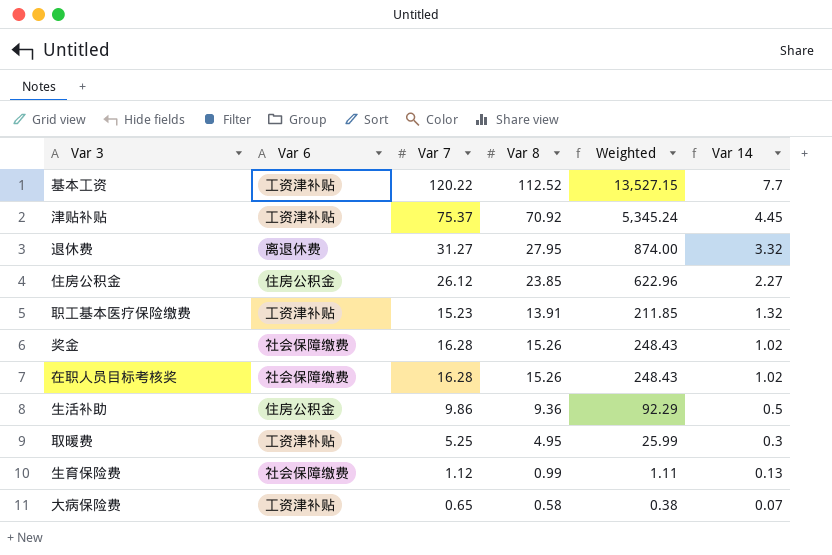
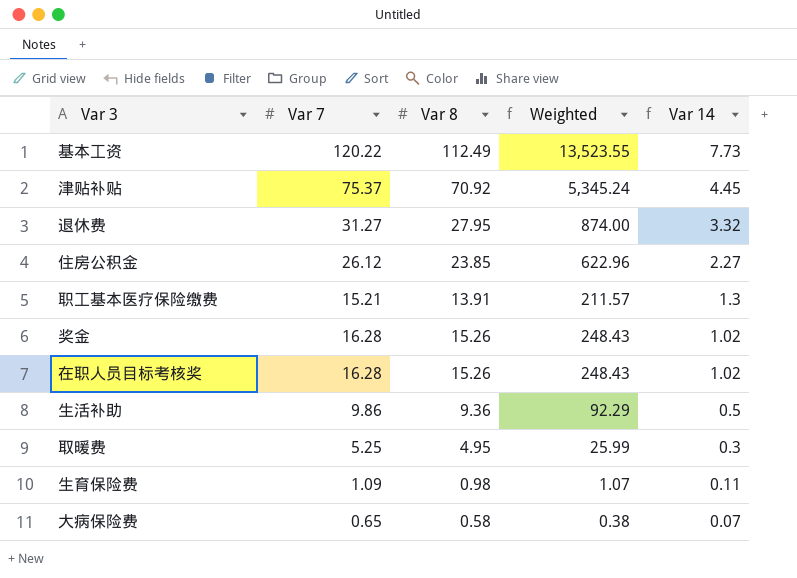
column Var 6 | position: 2 -> none
基本工资 | Var 8: 112.52 -> 112.49
基本工资 | Weighted: 13,527.15 -> 13,523.55
基本工资 | Var 14: 7.7 -> 7.73
职工基本医疗保险缴费 | Var 7: 15.23 -> 15.21
职工基本医疗保险缴费 | Weighted: 211.85 -> 211.57
职工基本医疗保险缴费 | Var 14: 1.32 -> 1.3
生育保险费 | Var 7: 1.12 -> 1.09
生育保险费 | Var 8: 0.99 -> 0.98
生育保险费 | Weighted: 1.11 -> 1.07
生育保险费 | Var 14: 0.13 -> 0.11

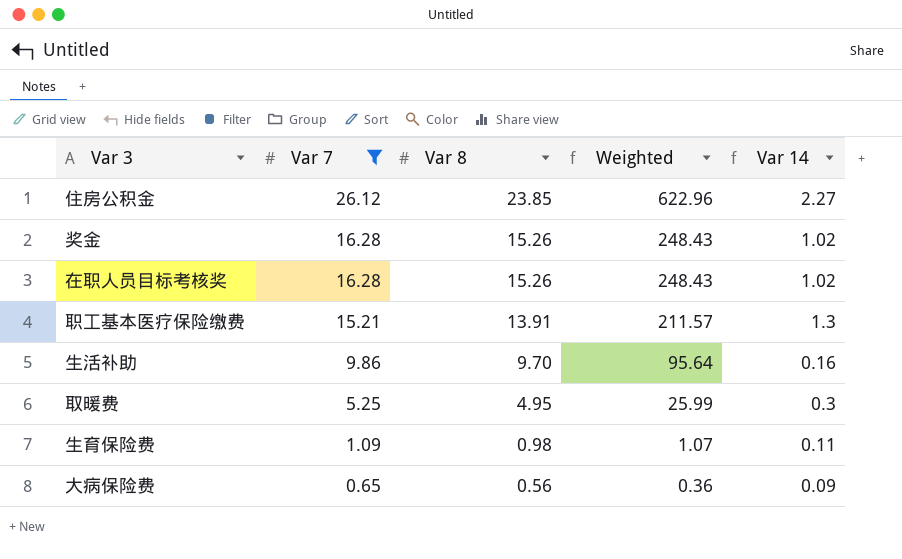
filter: none -> Var 7 <= 26.12
row order: Var 14 descending -> Var 7 descending
生活补助 | Var 8: 9.36 -> 9.70
生活补助 | Weighted: 92.29 -> 95.64
生活补助 | Var 14: 0.5 -> 0.16
大病保险费 | Var 8: 0.58 -> 0.56
大病保险费 | Weighted: 0.38 -> 0.36
大病保险费 | Var 14: 0.07 -> 0.09

